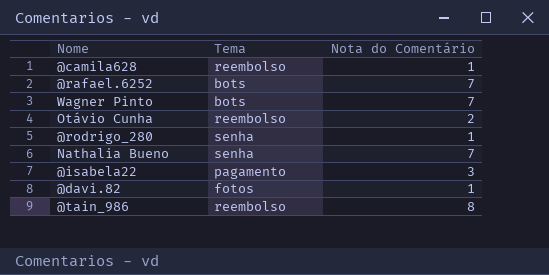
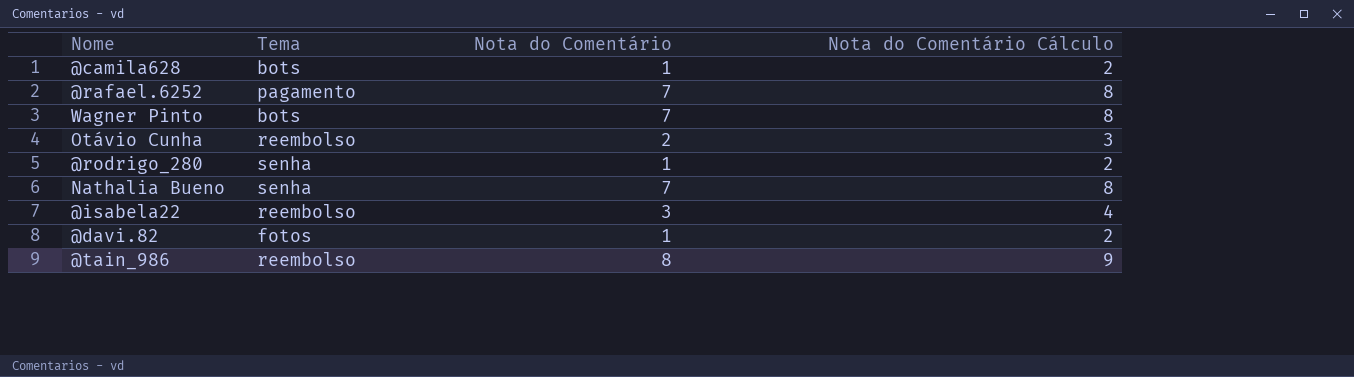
column Nota do Comentário Cálculo | formula: none -> [Nota do Comentário] + 1
@camila628 | Tema: reembolso -> bots
@rafael.6252 | Tema: bots -> pagamento
@isabela22 | Tema: pagamento -> reembolso

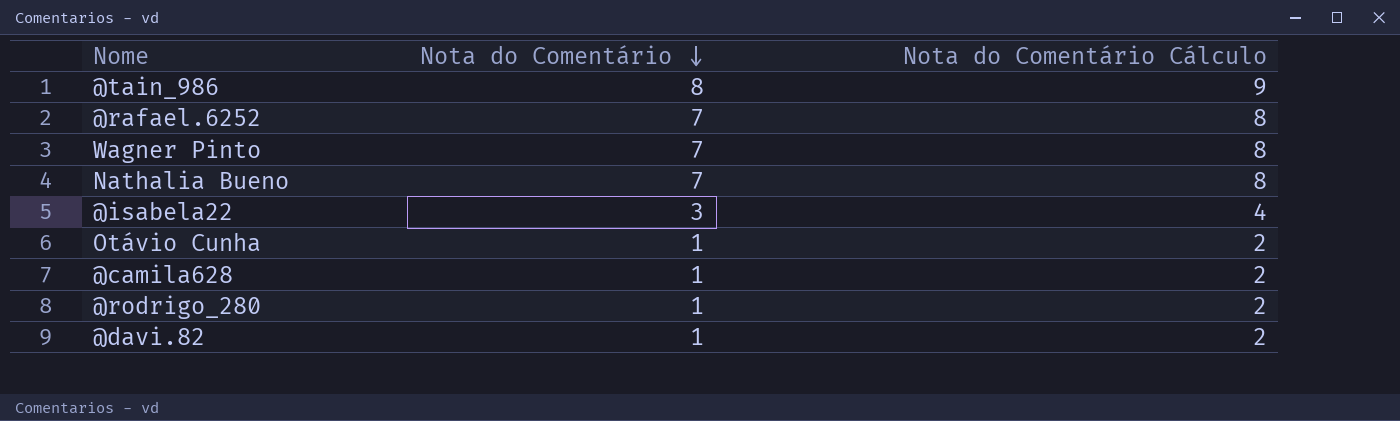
row order: none -> Nota do Comentário descending
column Tema | position: 2 -> none
Otávio Cunha | Nota do Comentário: 2 -> 1
Otávio Cunha | Nota do Comentário Cálculo: 3 -> 2

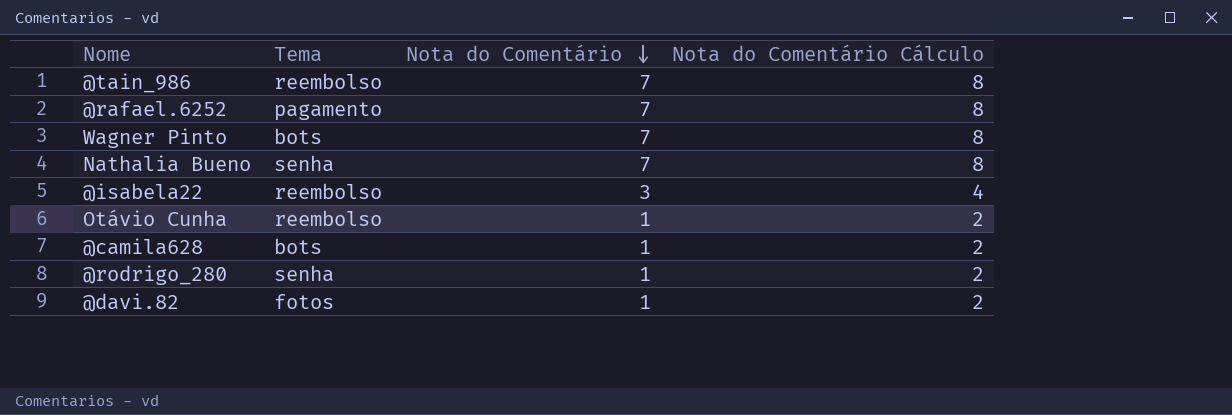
column Tema | position: none -> 2
@tain_986 | Nota do Comentário: 8 -> 7
@tain_986 | Nota do Comentário Cálculo: 9 -> 8

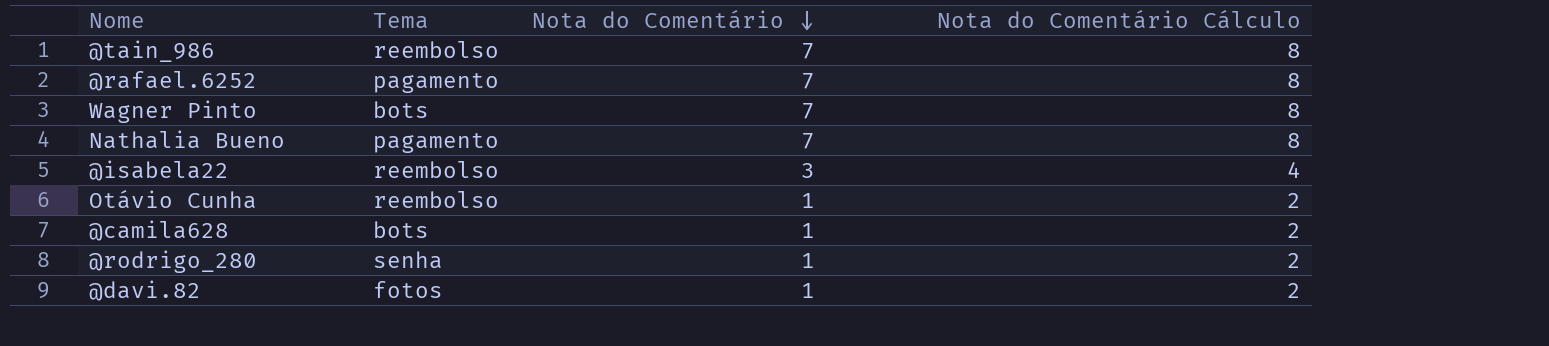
Nathalia Bueno | Tema: senha -> pagamento

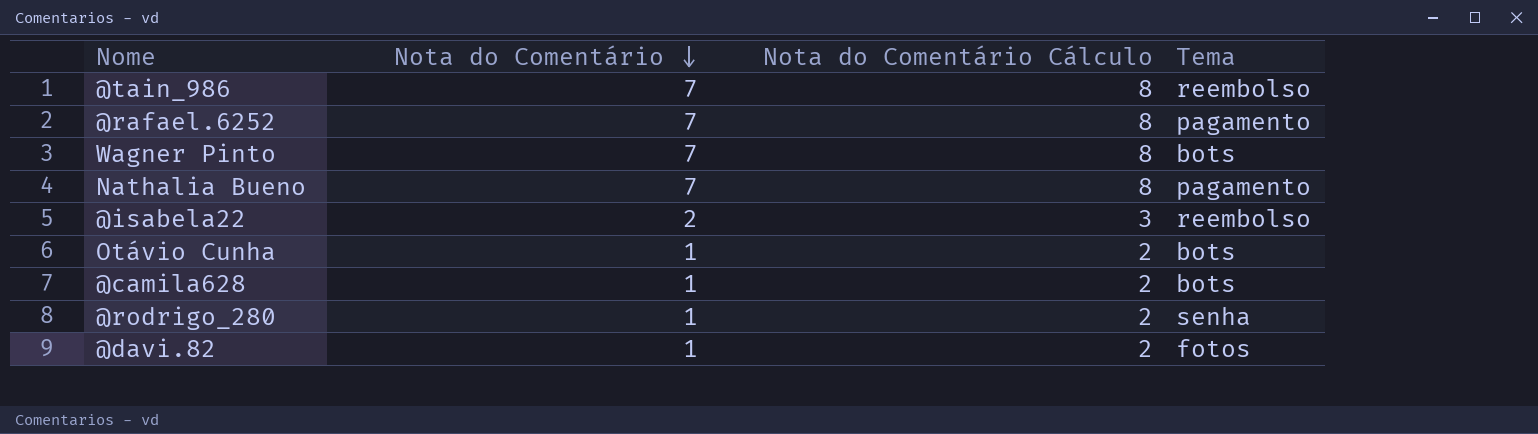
column Tema | position: 2 -> 4
@isabela22 | Nota do Comentário: 3 -> 2
@isabela22 | Nota do Comentário Cálculo: 4 -> 3
Otávio Cunha | Tema: reembolso -> bots

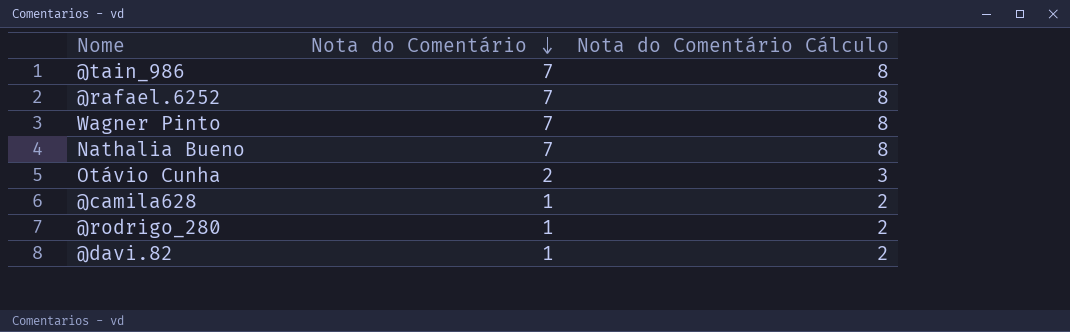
column Tema | position: 4 -> none
row @isabela22: 2 | 3 | reembolso -> none
Otávio Cunha | Nota do Comentário: 1 -> 2
Otávio Cunha | Nota do Comentário Cálculo: 2 -> 3

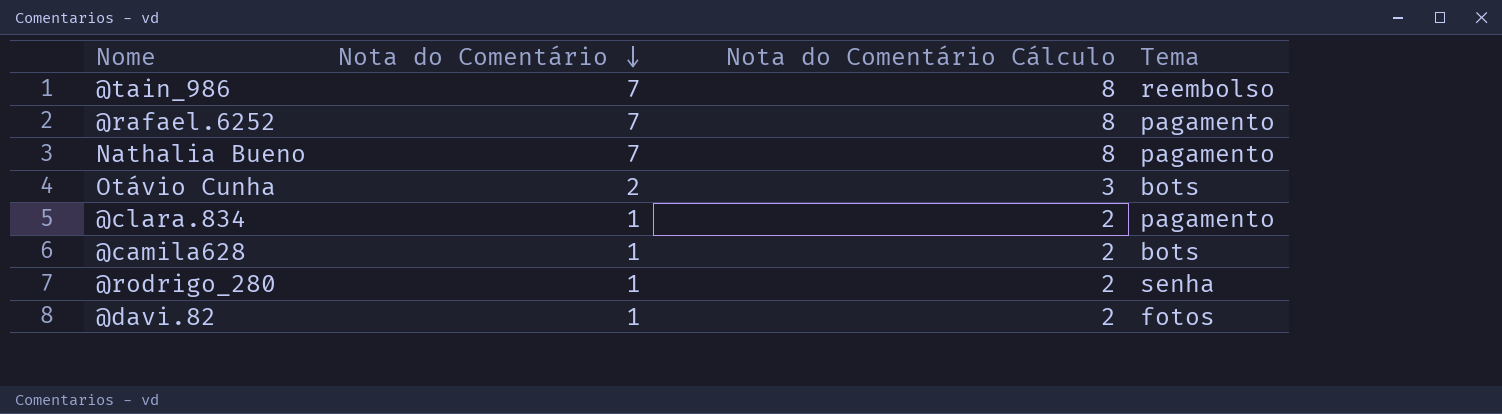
column Tema | position: none -> 4
row Wagner Pinto: 7 | 8 -> none
row @clara.834: none -> 1 | 2 | pagamento

